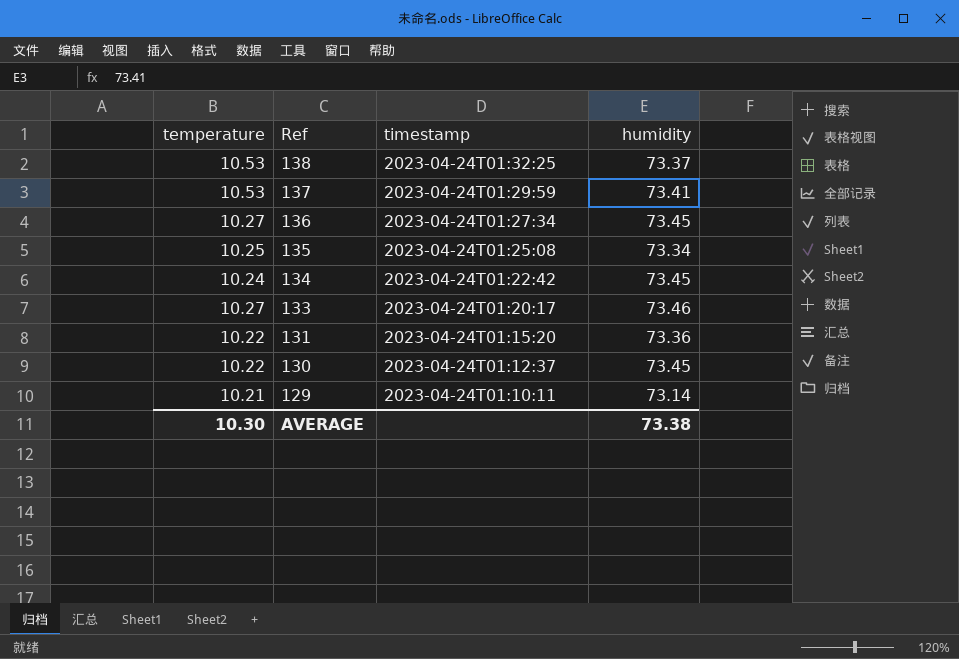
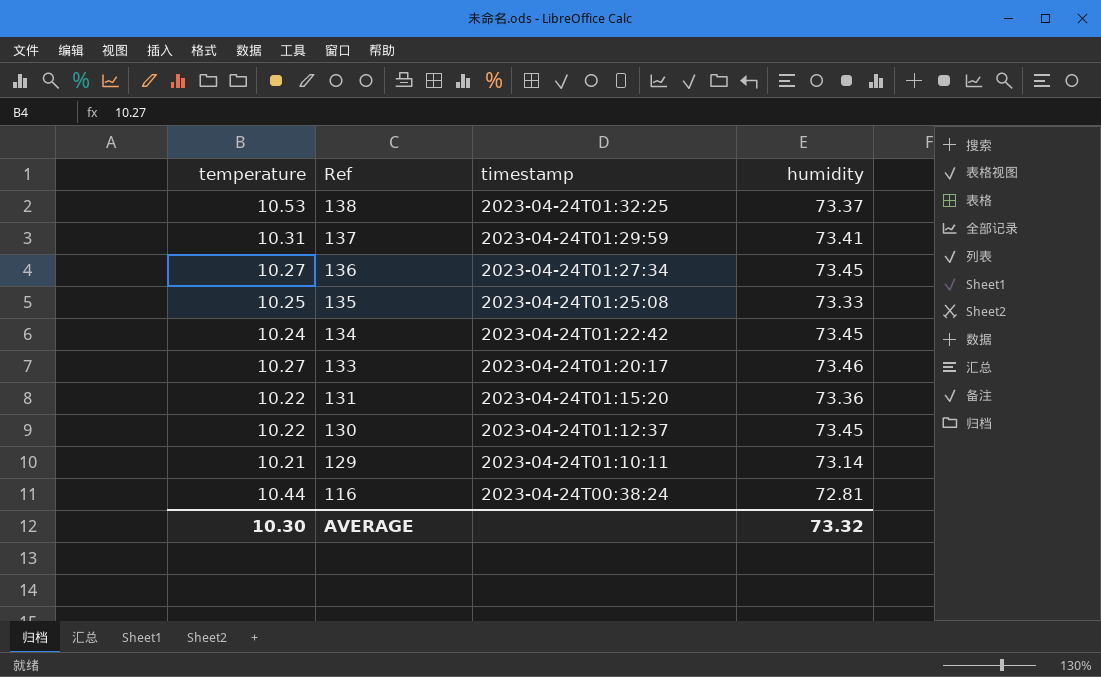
137 | temperature: 10.53 -> 10.31
135 | humidity: 73.34 -> 73.33
row 116: none -> 10.44 | 2023-04-24T00:38:24 | 72.81
AVERAGE | humidity: 73.38 -> 73.32

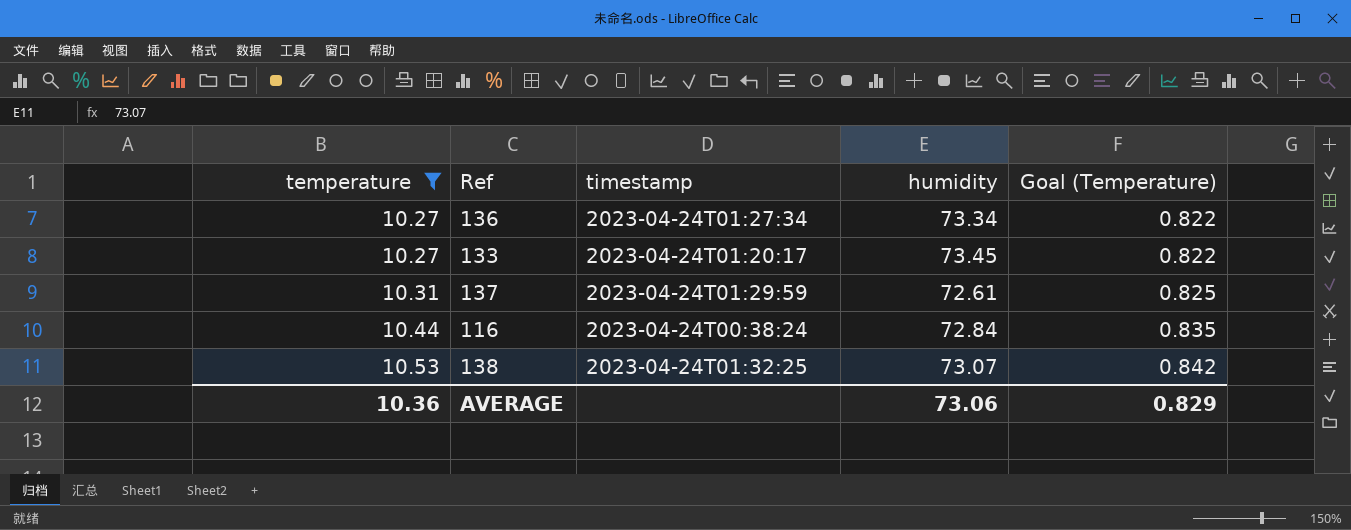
filter: none -> temperature >= 10.27
row order: Ref descending -> temperature ascending
column Goal (Temperature) | formula: none -> [temperature] * 0.08
136 | humidity: 73.45 -> 73.34
133 | humidity: 73.46 -> 73.45
137 | humidity: 73.41 -> 72.61
116 | humidity: 72.81 -> 72.84
138 | humidity: 73.37 -> 73.07
AVERAGE | temperature: 10.30 -> 10.36
AVERAGE | humidity: 73.32 -> 73.06

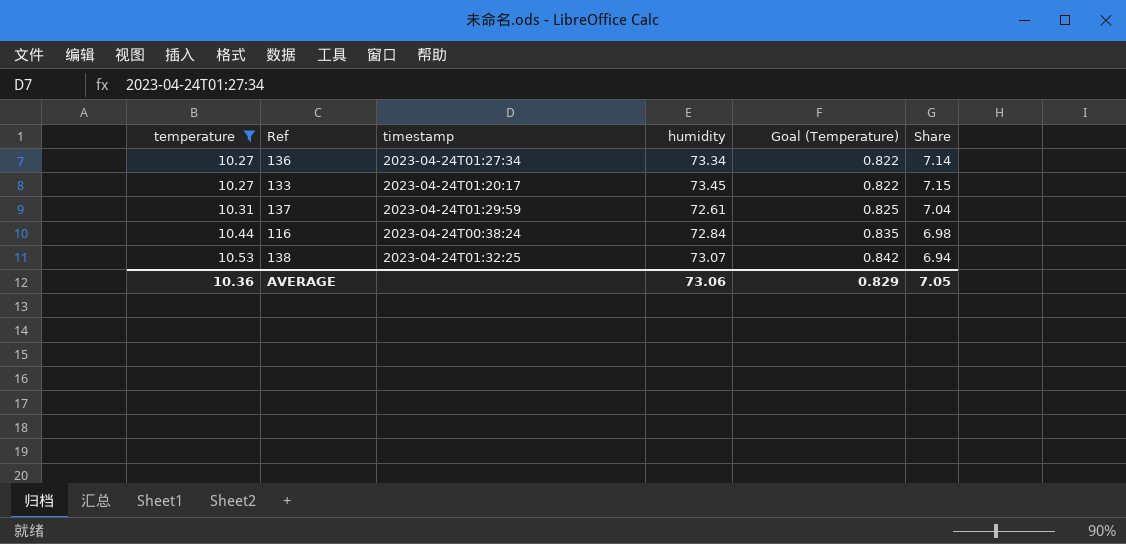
column Share | formula: none -> [humidity] / [temperature]

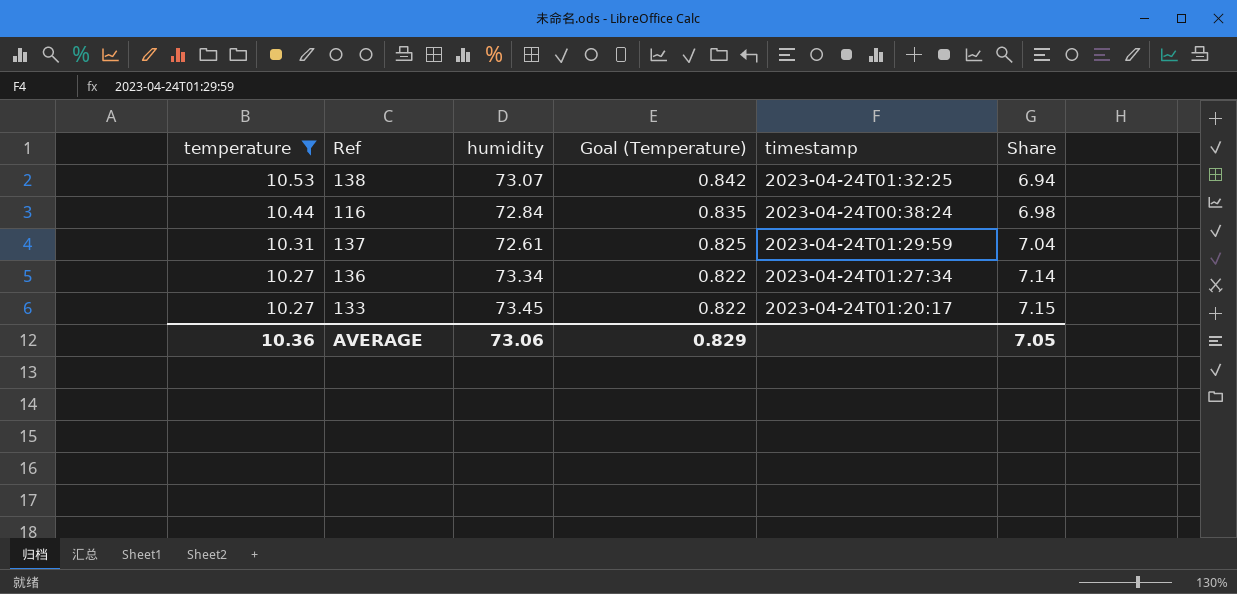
row order: temperature ascending -> temperature descending
column timestamp | position: 3 -> 5

